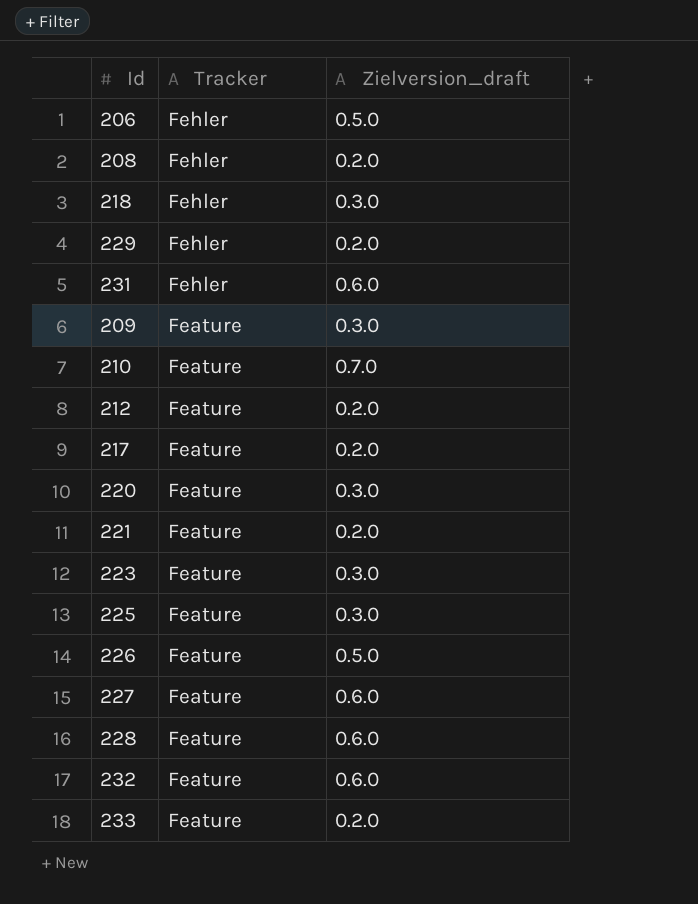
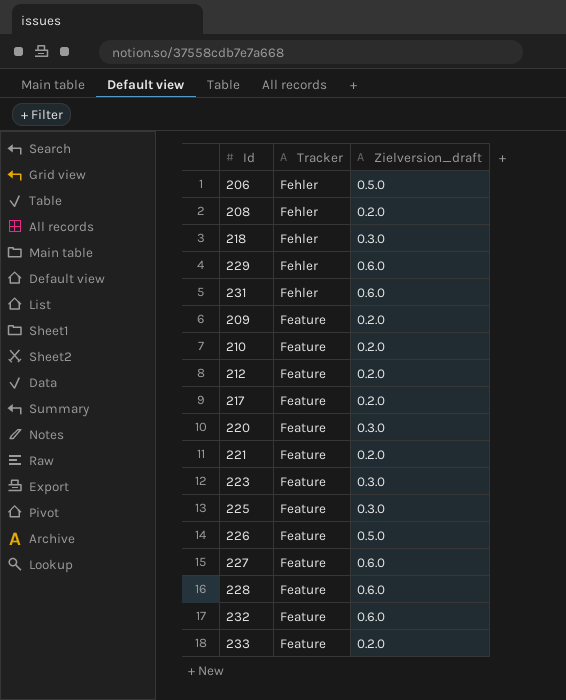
229 | Zielversion_draft: 0.2.0 -> 0.6.0
209 | Zielversion_draft: 0.3.0 -> 0.2.0
210 | Zielversion_draft: 0.7.0 -> 0.2.0

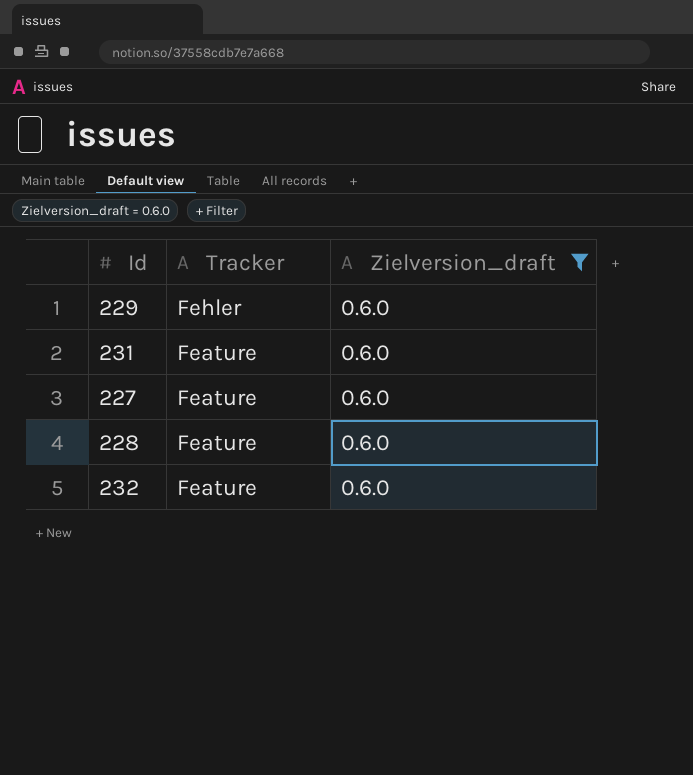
filter: none -> Zielversion_draft = 0.6.0
231 | Tracker: Fehler -> Feature

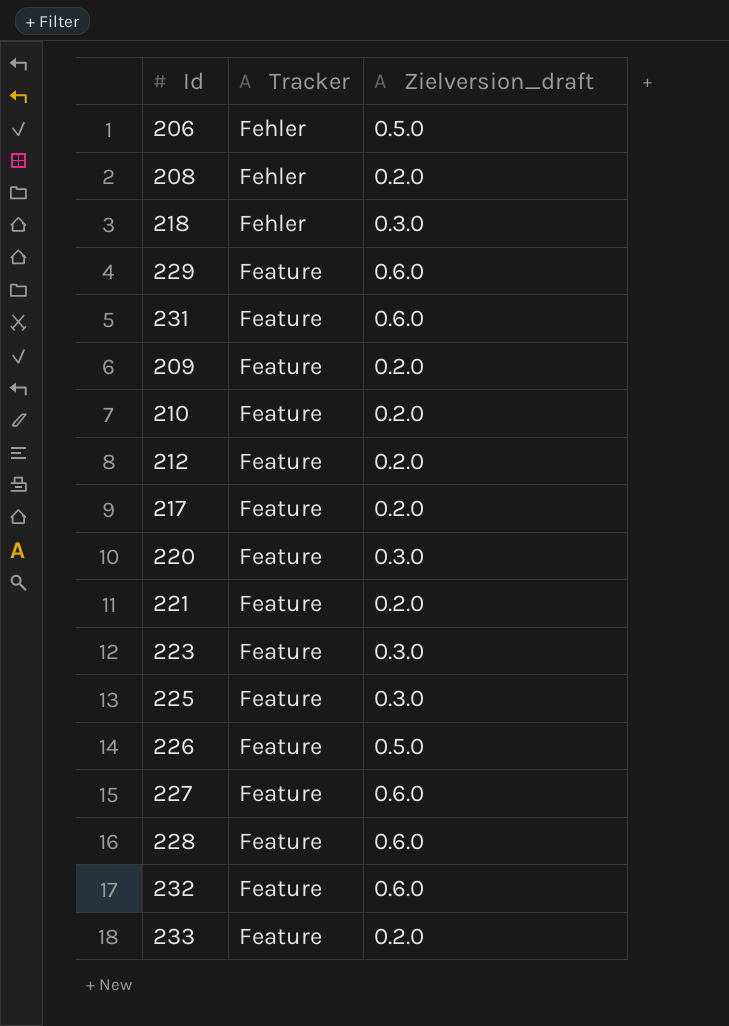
filter: Zielversion_draft = 0.6.0 -> none
229 | Tracker: Fehler -> Feature

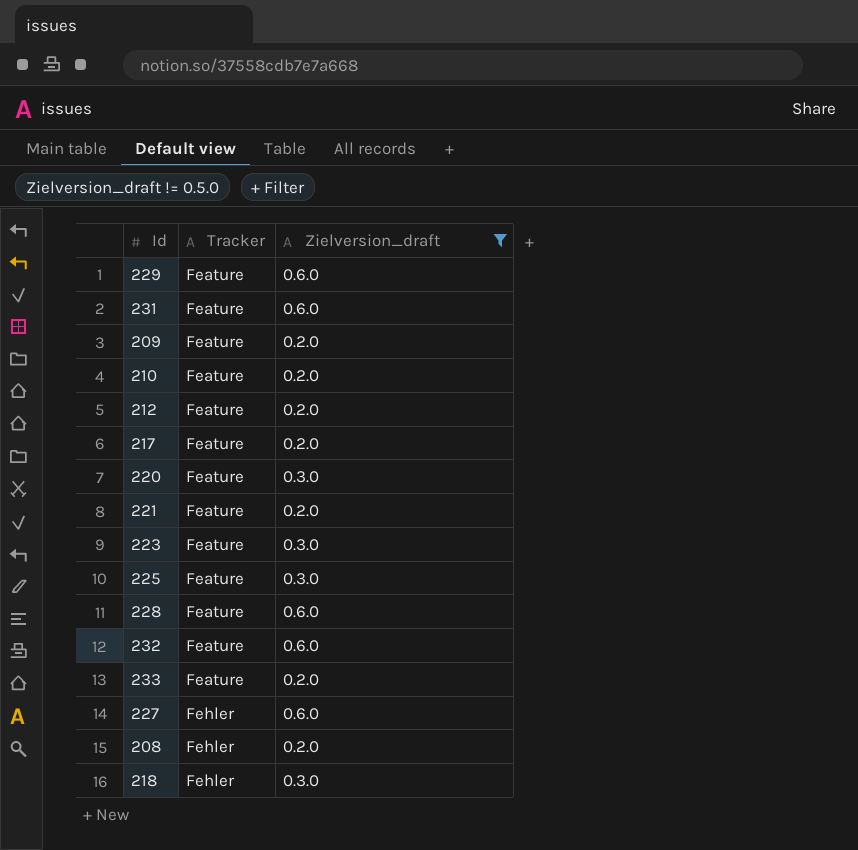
filter: none -> Zielversion_draft != 0.5.0
row order: Tracker descending -> Tracker ascending
227 | Tracker: Feature -> Fehler

